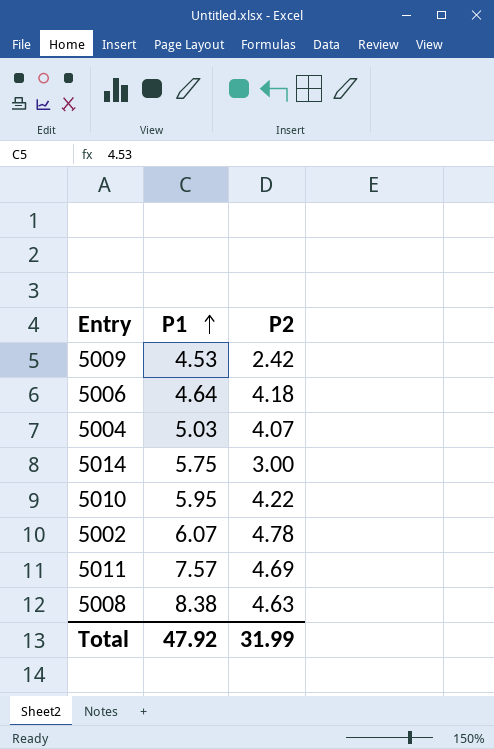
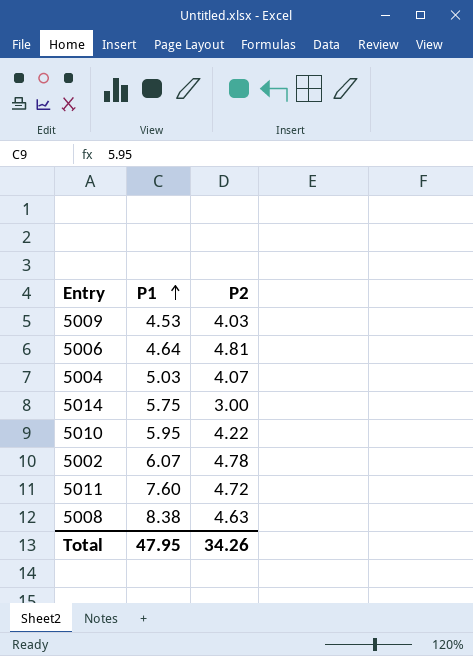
5009 | P2: 2.42 -> 4.03
5006 | P2: 4.18 -> 4.81
5011 | P1: 7.57 -> 7.60
5011 | P2: 4.69 -> 4.72
Total | P1: 47.92 -> 47.95
Total | P2: 31.99 -> 34.26

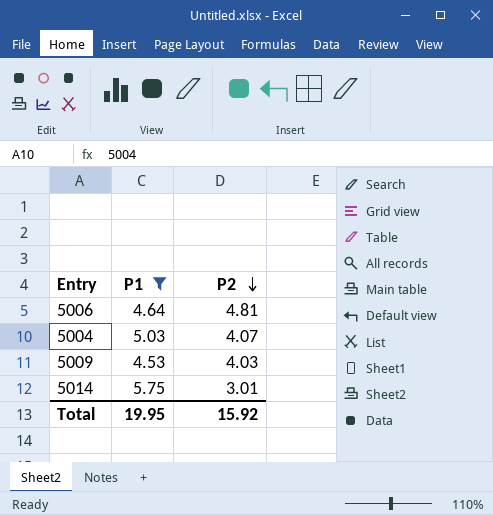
filter: none -> P1 <= 5.75
row order: P1 ascending -> P2 descending
5014 | P2: 3.00 -> 3.01
Total | P1: 47.95 -> 19.95
Total | P2: 34.26 -> 15.92

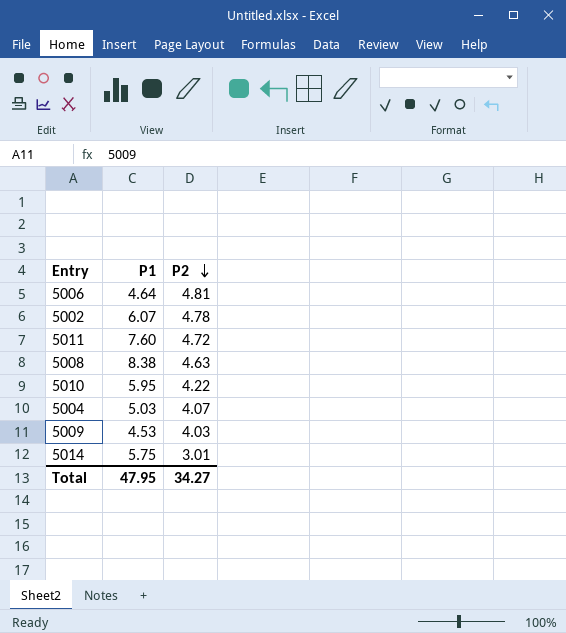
filter: P1 <= 5.75 -> none
Total | P1: 19.95 -> 47.95
Total | P2: 15.92 -> 34.27

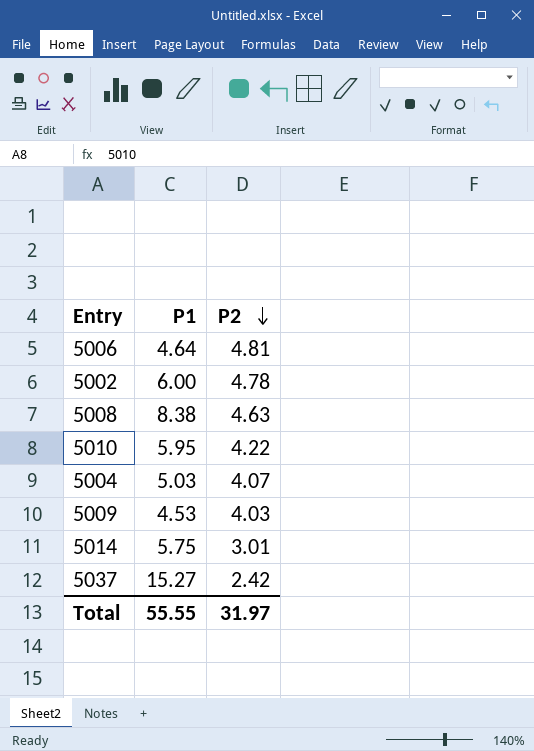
row 5011: 7.60 | 4.72 -> none
5002 | P1: 6.07 -> 6.00
row 5037: none -> 15.27 | 2.42
Total | P1: 47.95 -> 55.55
Total | P2: 34.27 -> 31.97

